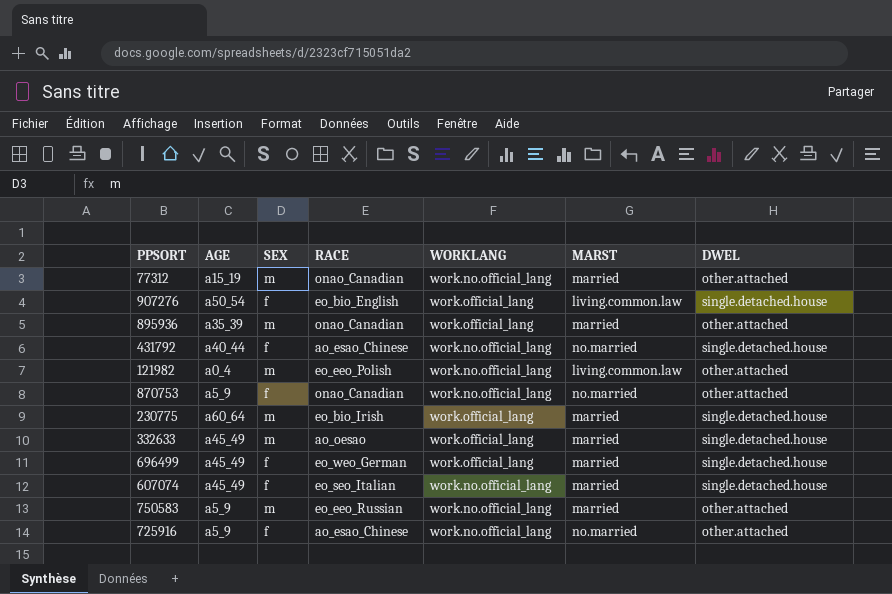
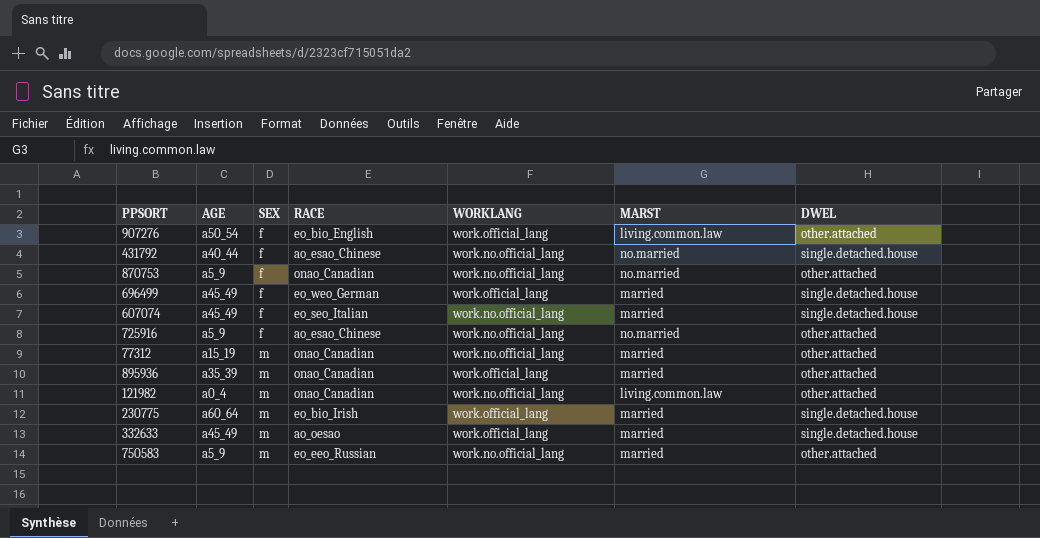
row order: none -> SEX ascending
907276 | DWEL: single.detached.house -> other.attached
121982 | RACE: eo_eeo_Polish -> onao_Canadian

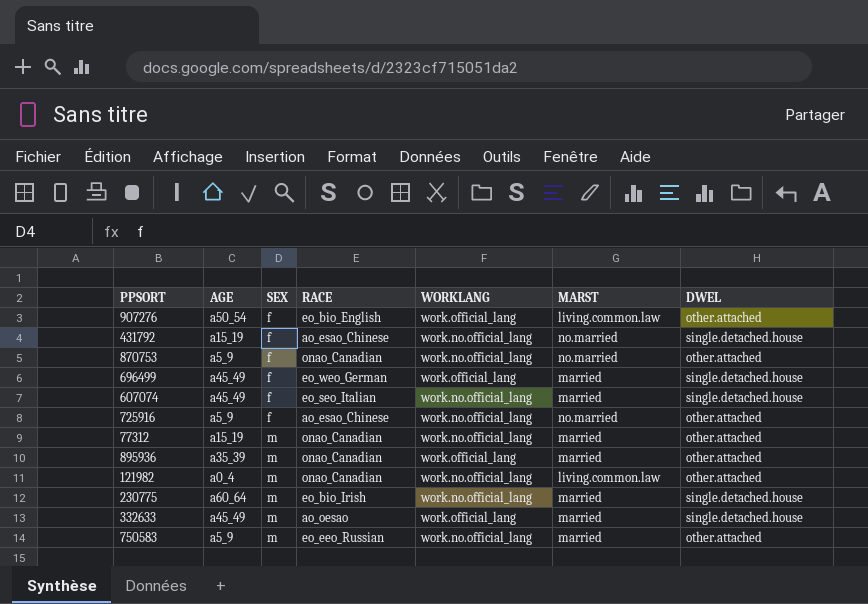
431792 | AGE: a40_44 -> a15_19
230775 | WORKLANG: work.official_lang -> work.no.official_lang

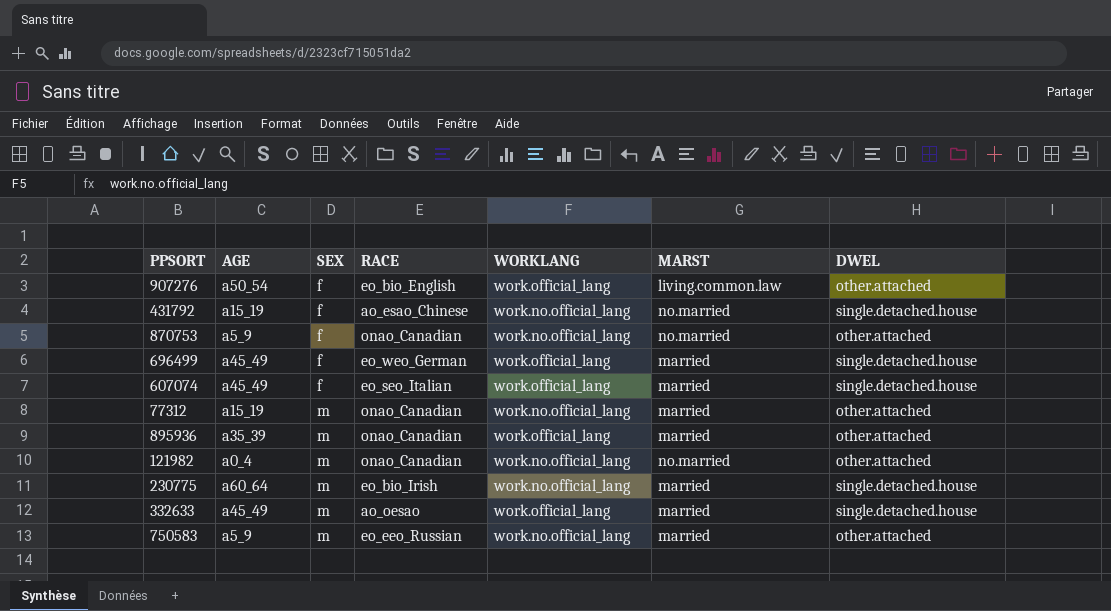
row 725916: a5_9 | f | ao_esao_Chinese | work.no.official_lang | no.married | other.attached -> none
607074 | WORKLANG: work.no.official_lang -> work.official_lang
121982 | MARST: living.common.law -> no.married

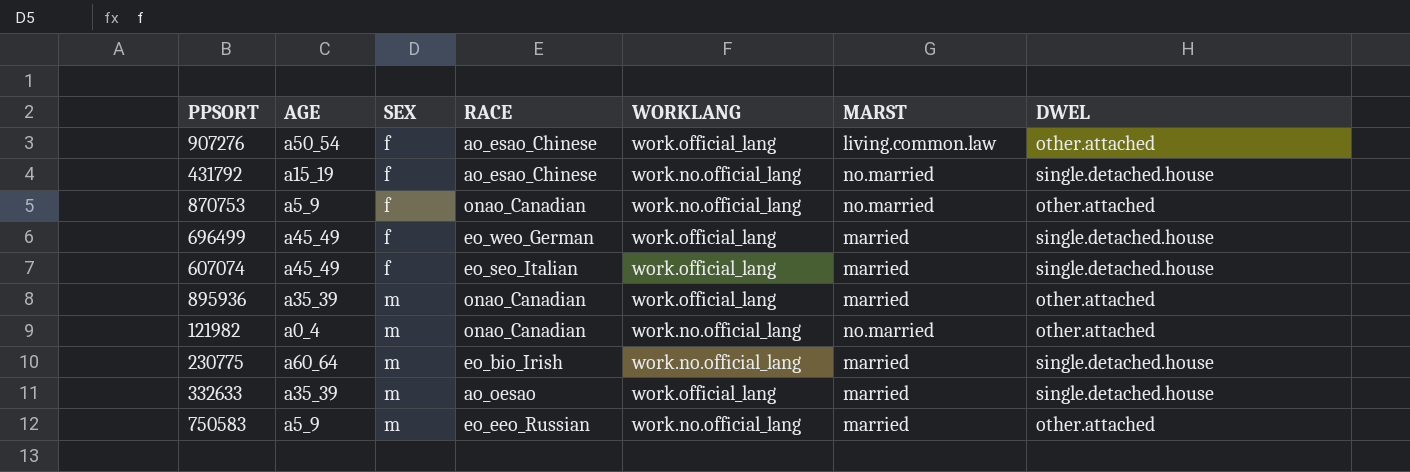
row 77312: a15_19 | m | onao_Canadian | work.no.official_lang | married | other.attached -> none
907276 | RACE: eo_bio_English -> ao_esao_Chinese
332633 | AGE: a45_49 -> a35_39

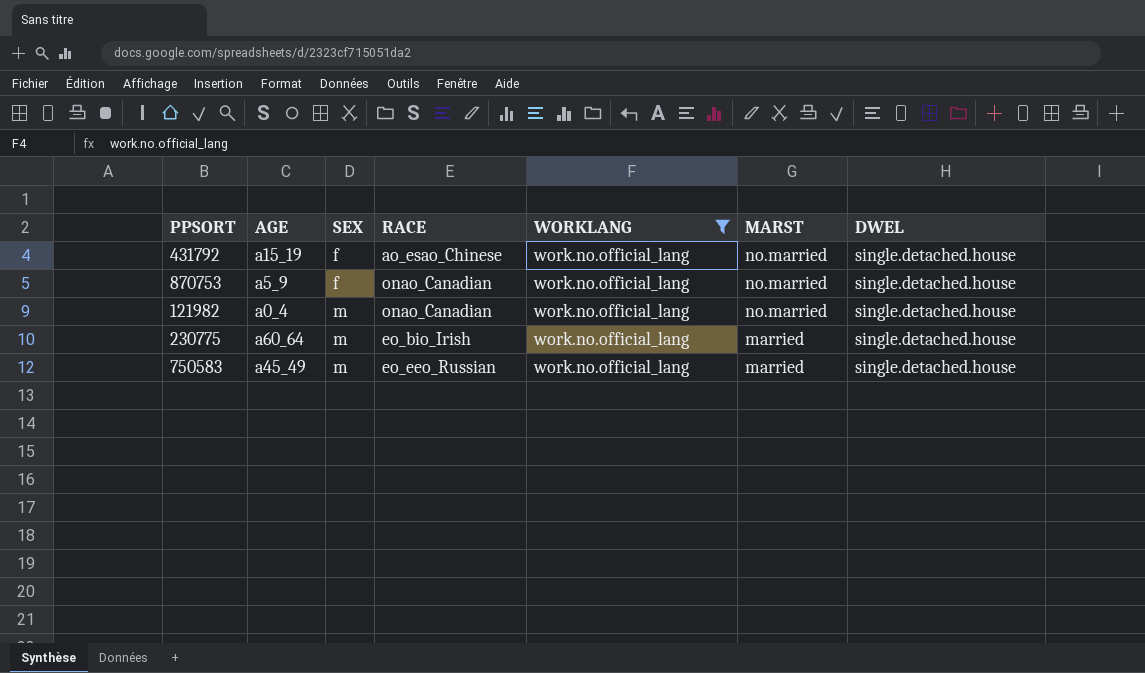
filter: none -> WORKLANG = work.no.official_lang
870753 | DWEL: other.attached -> single.detached.house
121982 | DWEL: other.attached -> single.detached.house
750583 | AGE: a5_9 -> a45_49
750583 | DWEL: other.attached -> single.detached.house

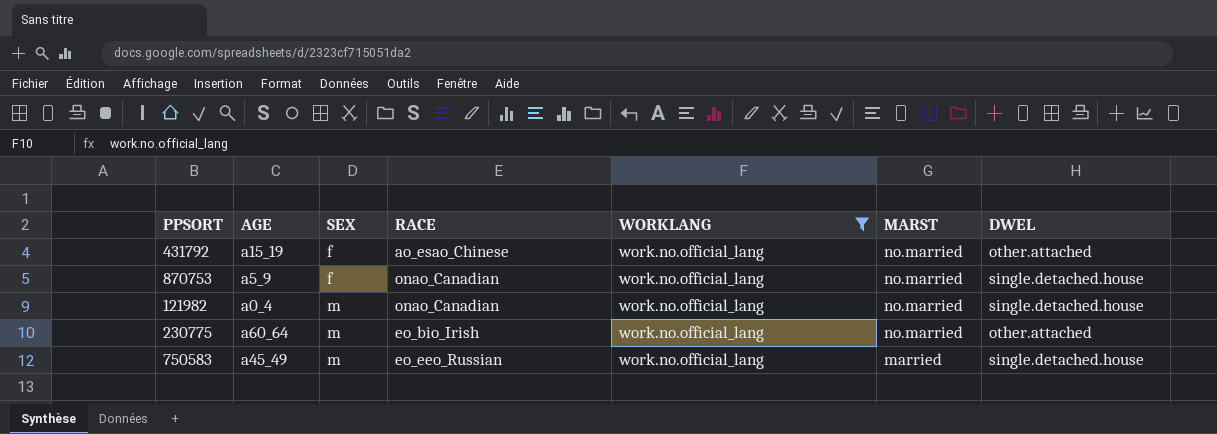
431792 | DWEL: single.detached.house -> other.attached
230775 | MARST: married -> no.married
230775 | DWEL: single.detached.house -> other.attached

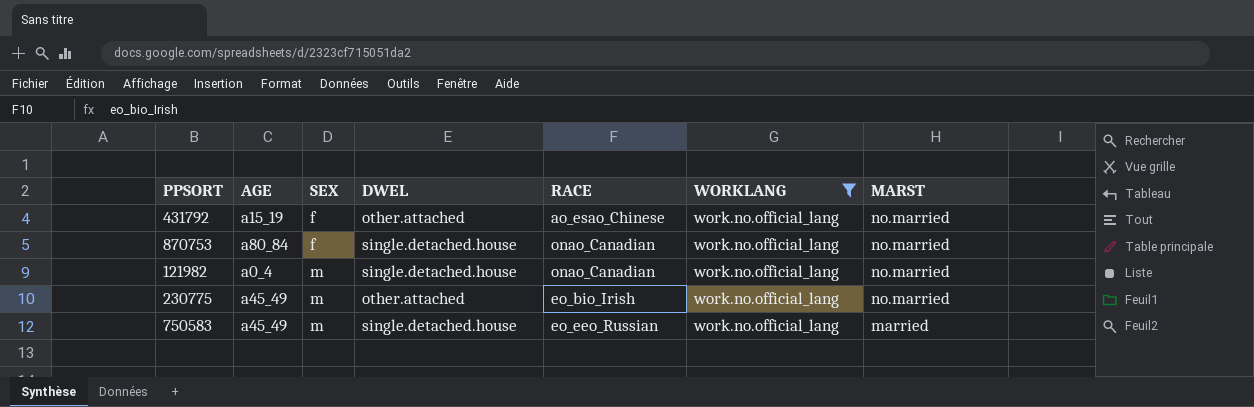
column DWEL | position: 7 -> 4
870753 | AGE: a5_9 -> a80_84
230775 | AGE: a60_64 -> a45_49

